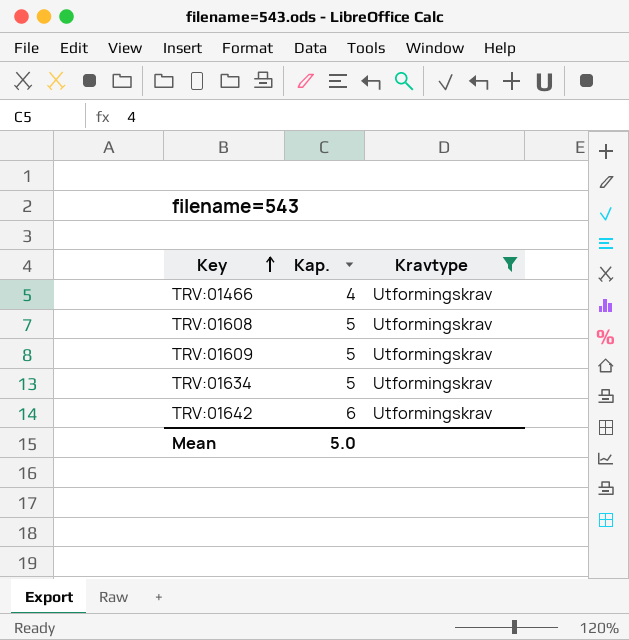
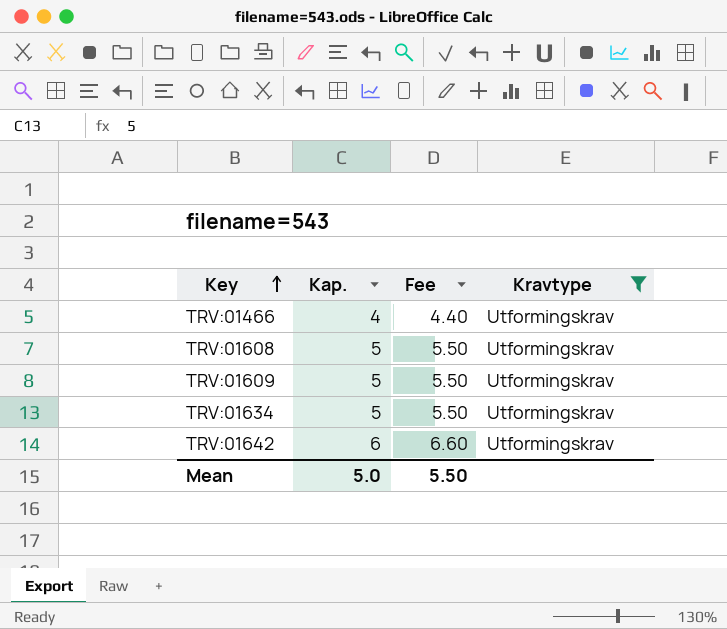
column Fee | formula: none -> [Kap.] * 1.1

